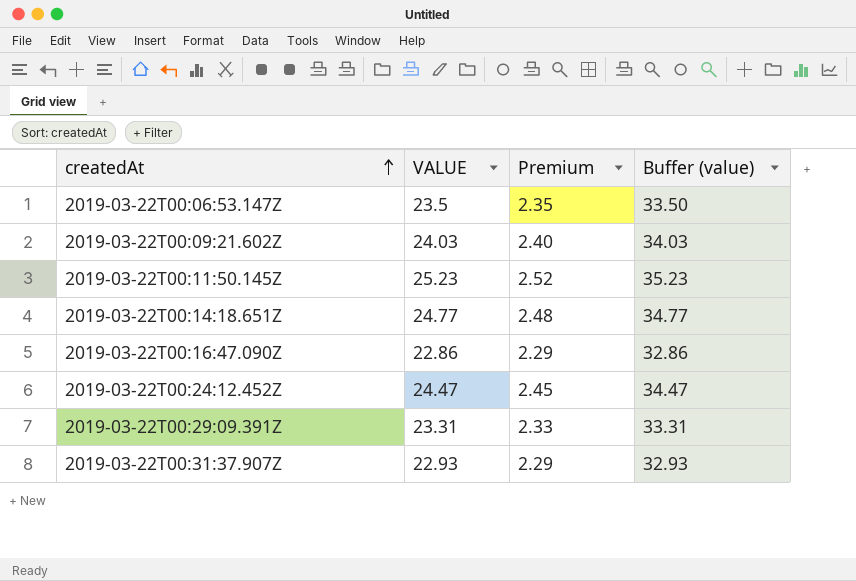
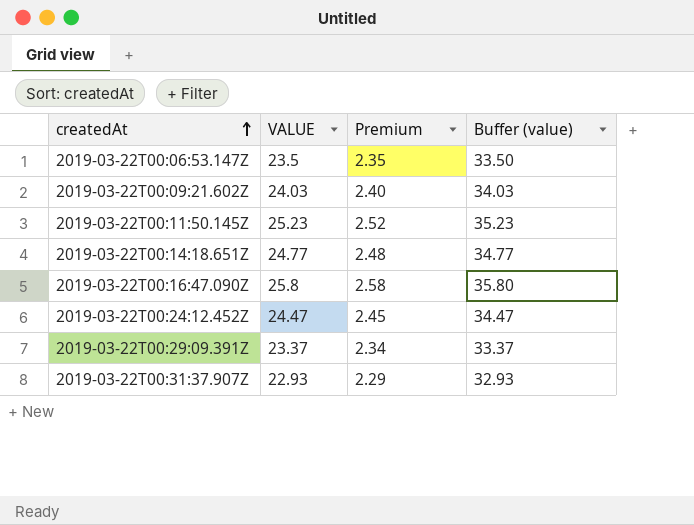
2019-03-22T00:16:47.090Z | VALUE: 22.86 -> 25.8
2019-03-22T00:16:47.090Z | Premium: 2.29 -> 2.58
2019-03-22T00:16:47.090Z | Buffer (value): 32.86 -> 35.80
2019-03-22T00:29:09.391Z | VALUE: 23.31 -> 23.37
2019-03-22T00:29:09.391Z | Premium: 2.33 -> 2.34
2019-03-22T00:29:09.391Z | Buffer (value): 33.31 -> 33.37

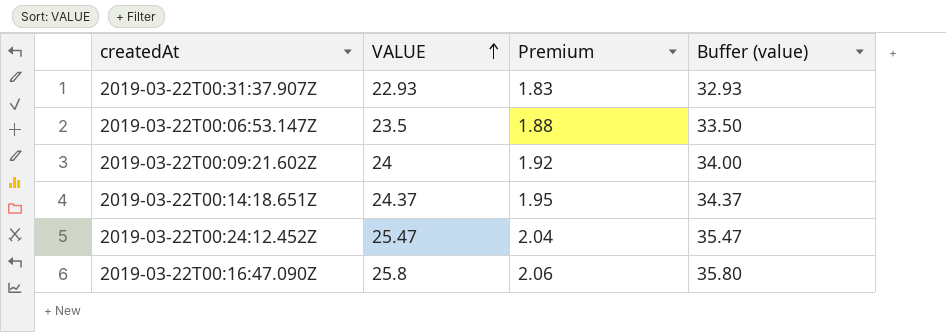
row order: createdAt ascending -> VALUE ascending
column Premium | formula: [VALUE] * 0.1 -> [VALUE] * 0.08
row 2019-03-22T00:11:50.145Z: 25.23 | 2.52 | 35.23 -> none
row 2019-03-22T00:29:09.391Z: 23.37 | 2.34 | 33.37 -> none
2019-03-22T00:09:21.602Z | VALUE: 24.03 -> 24
2019-03-22T00:09:21.602Z | Buffer (value): 34.03 -> 34.00
2019-03-22T00:14:18.651Z | VALUE: 24.77 -> 24.37
2019-03-22T00:14:18.651Z | Buffer (value): 34.77 -> 34.37
2019-03-22T00:24:12.452Z | VALUE: 24.47 -> 25.47
2019-03-22T00:24:12.452Z | Buffer (value): 34.47 -> 35.47

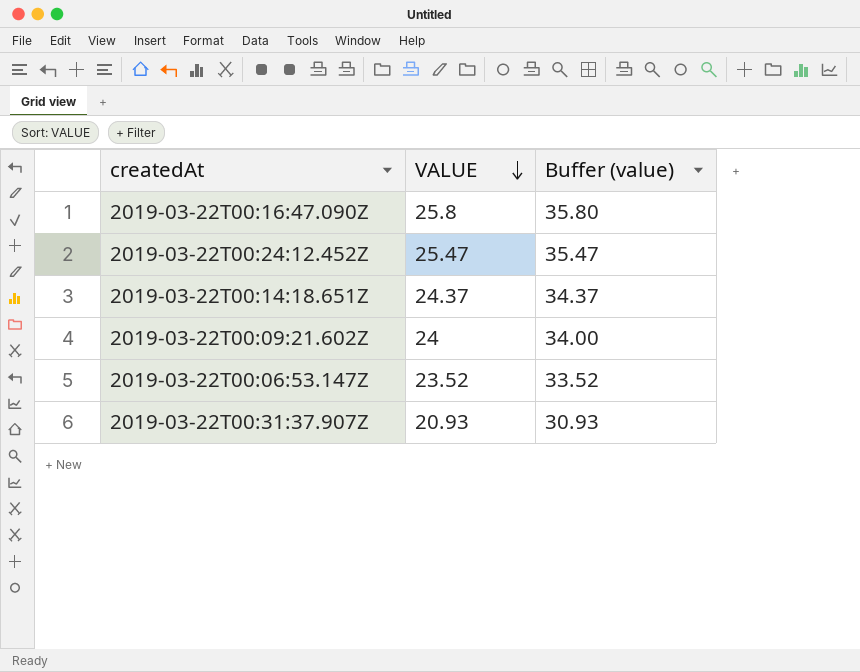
row order: VALUE ascending -> VALUE descending
column Premium | formula: [VALUE] * 0.08 -> none
2019-03-22T00:06:53.147Z | VALUE: 23.5 -> 23.52
2019-03-22T00:06:53.147Z | Buffer (value): 33.50 -> 33.52
2019-03-22T00:31:37.907Z | VALUE: 22.93 -> 20.93
2019-03-22T00:31:37.907Z | Buffer (value): 32.93 -> 30.93

